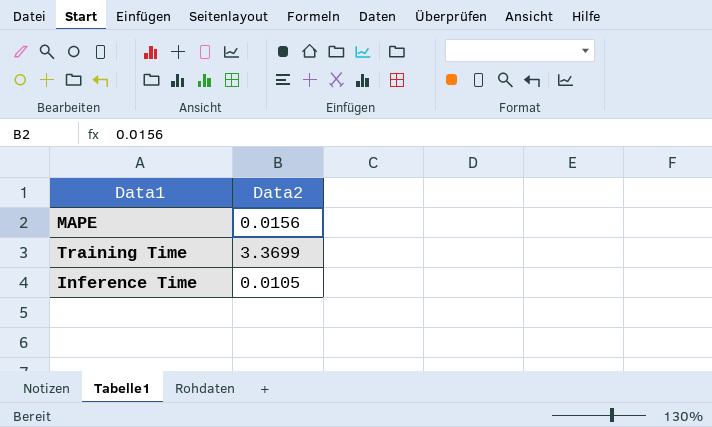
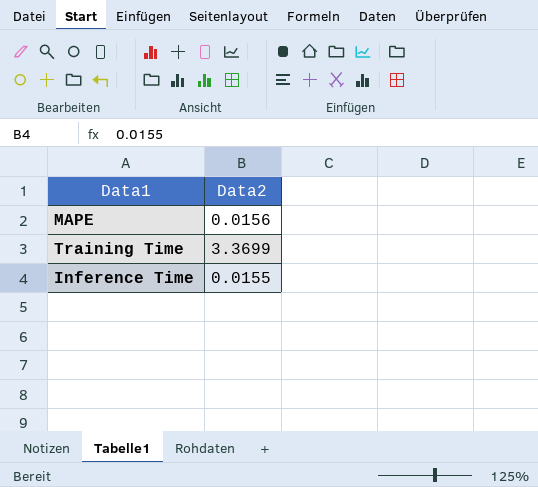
Inference Time | Data2: 0.0105 -> 0.0155

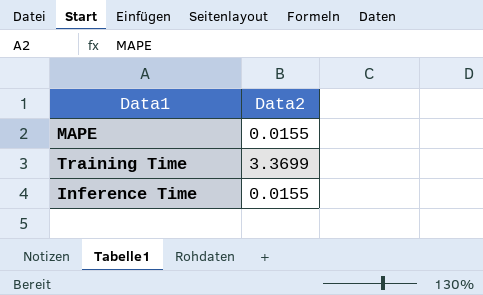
MAPE | Data2: 0.0156 -> 0.0155

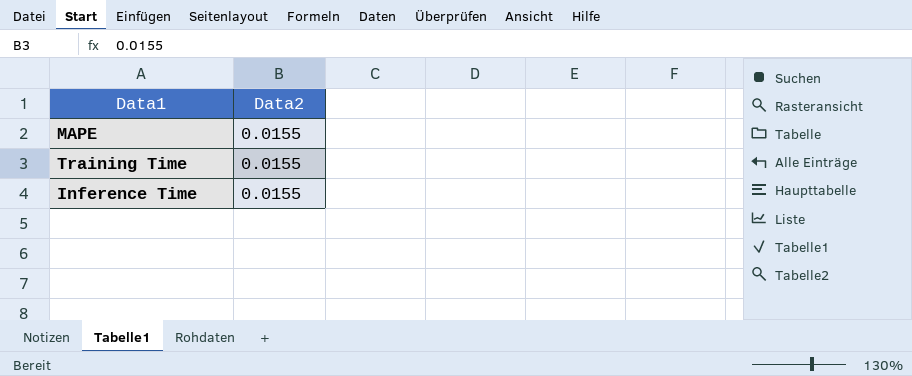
Training Time | Data2: 3.3699 -> 0.0155

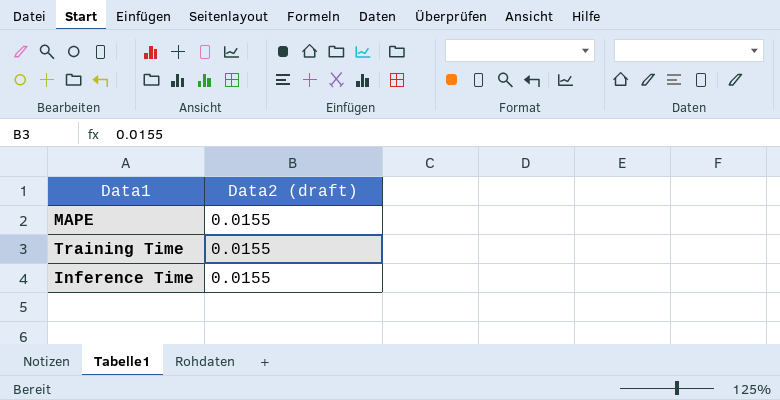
column name: Data2 -> Data2 (draft)

